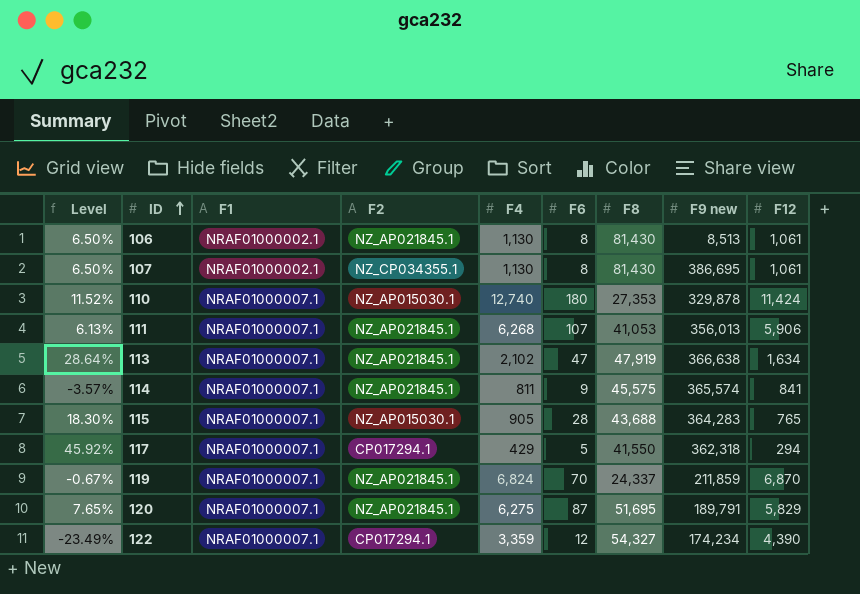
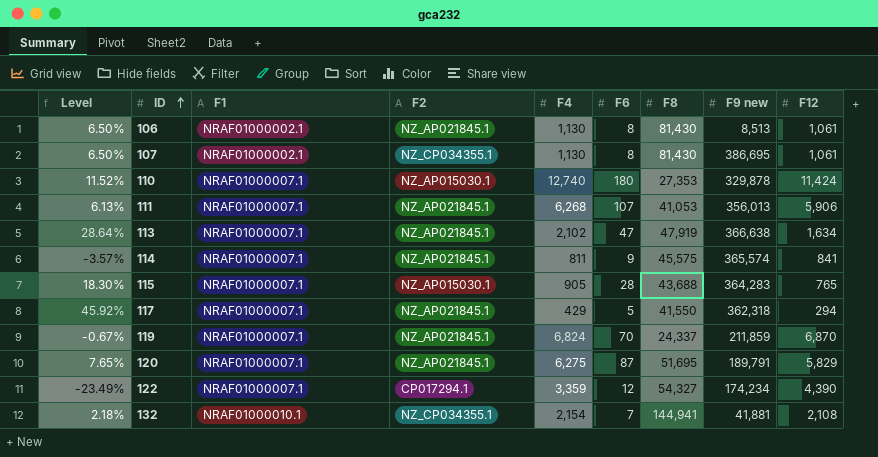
117 | F2: CP017294.1 -> NZ_AP021845.1
row 132: none -> 2.18% | NRAF01000010.1 | NZ_CP034355.1 | 2,154 | 7 | 144,941 | 41,881 | 2,108

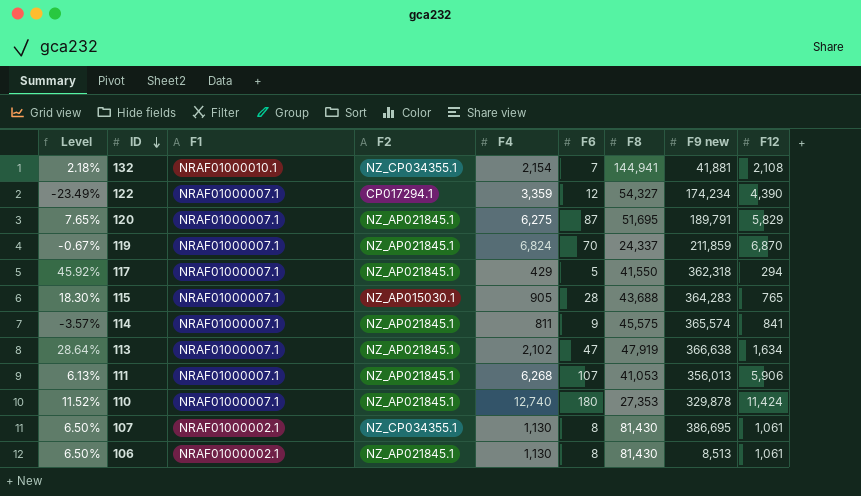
row order: ID ascending -> ID descending
110 | F2: NZ_AP015030.1 -> NZ_AP021845.1

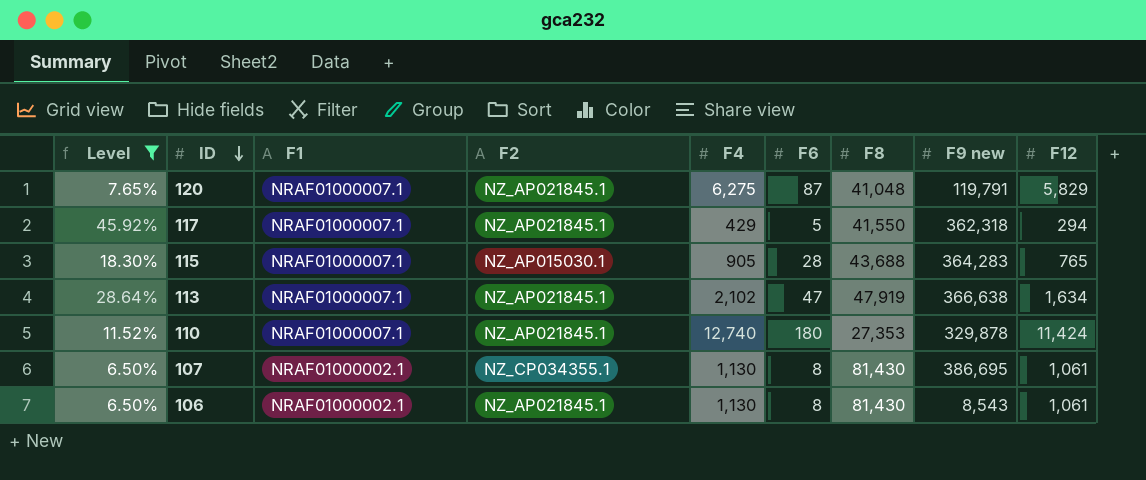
filter: none -> Level >= 6.50%
120 | F8: 51,695 -> 41,048
120 | F9 new: 189,791 -> 119,791
106 | F9 new: 8,513 -> 8,543

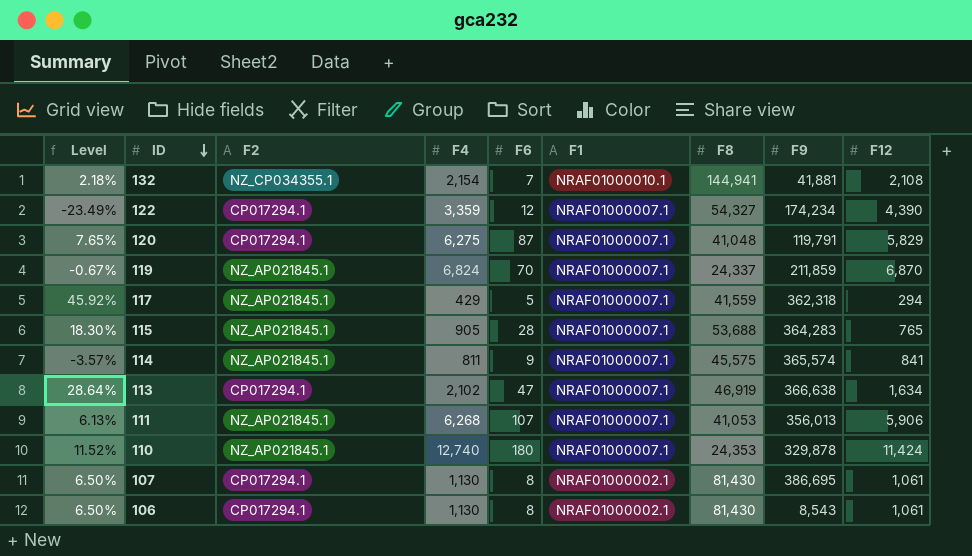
filter: Level >= 6.50% -> none
column F1 | position: 3 -> 6
column name: F9 new -> F9
120 | F2: NZ_AP021845.1 -> CP017294.1
117 | F8: 41,550 -> 41,559
115 | F2: NZ_AP015030.1 -> NZ_AP021845.1
115 | F8: 43,688 -> 53,688
113 | F2: NZ_AP021845.1 -> CP017294.1
113 | F8: 47,919 -> 46,919
110 | F8: 27,353 -> 24,353
107 | F2: NZ_CP034355.1 -> CP017294.1
106 | F2: NZ_AP021845.1 -> CP017294.1

